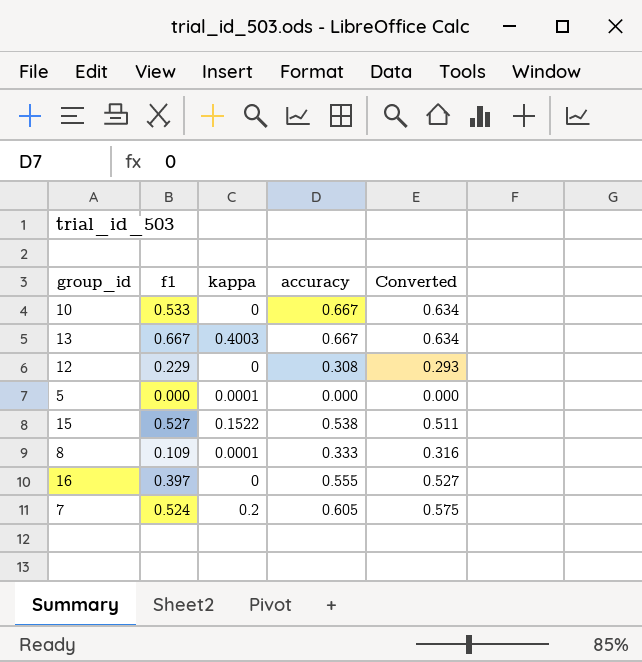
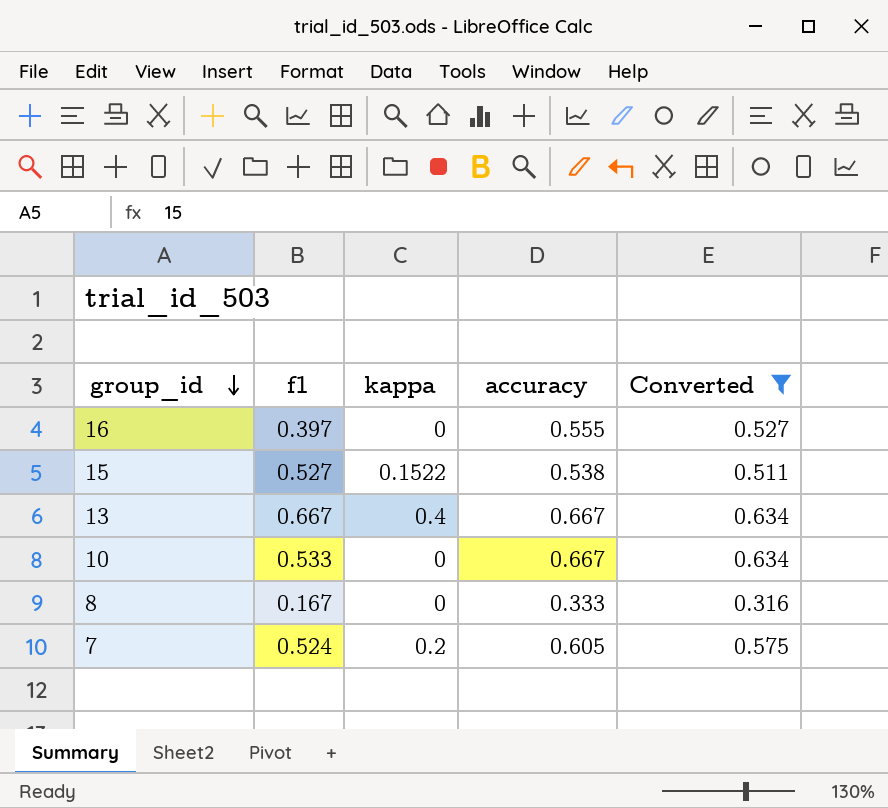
filter: none -> Converted >= 0.316
row order: none -> group_id descending
13 | kappa: 0.4003 -> 0.4
8 | f1: 0.109 -> 0.167
8 | kappa: 0.0001 -> 0

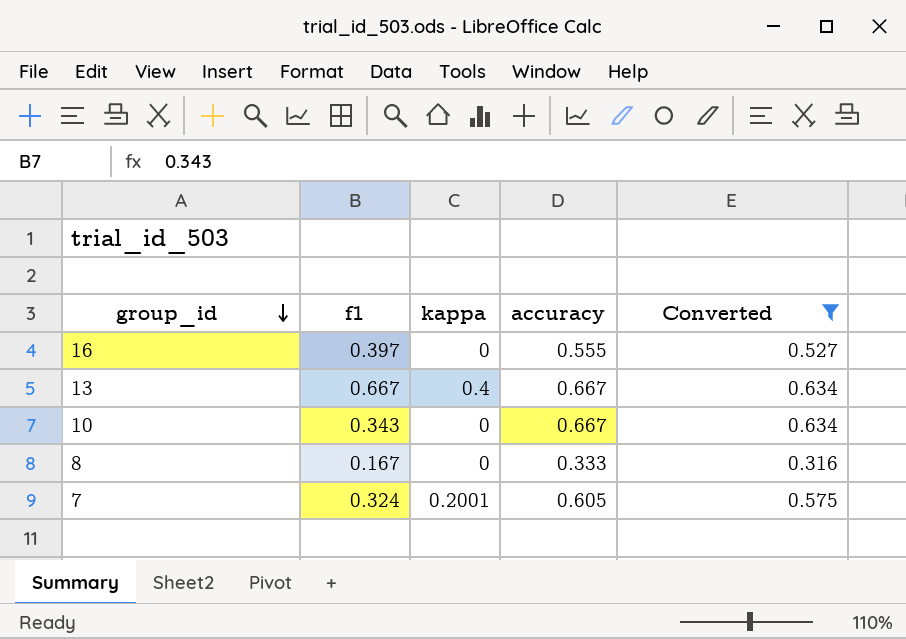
row 15: 0.527 | 0.1522 | 0.538 | 0.511 -> none
10 | f1: 0.533 -> 0.343
7 | f1: 0.524 -> 0.324
7 | kappa: 0.2 -> 0.2001

